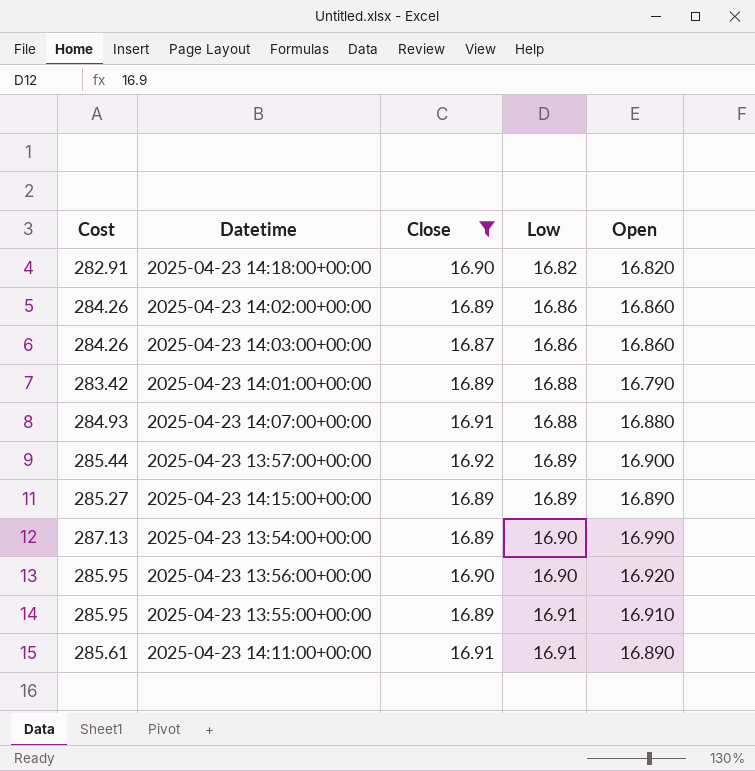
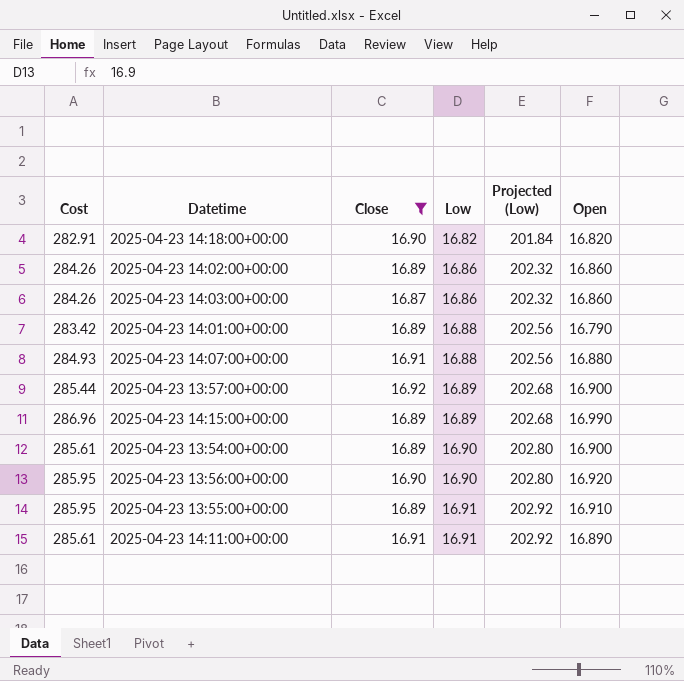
column Projected (Low) | formula: none -> [Low] * 12
2025-04-23 14:15:00+00:00 | Cost: 285.27 -> 286.96
2025-04-23 14:15:00+00:00 | Open: 16.890 -> 16.990
2025-04-23 13:54:00+00:00 | Cost: 287.13 -> 285.61
2025-04-23 13:54:00+00:00 | Open: 16.990 -> 16.900

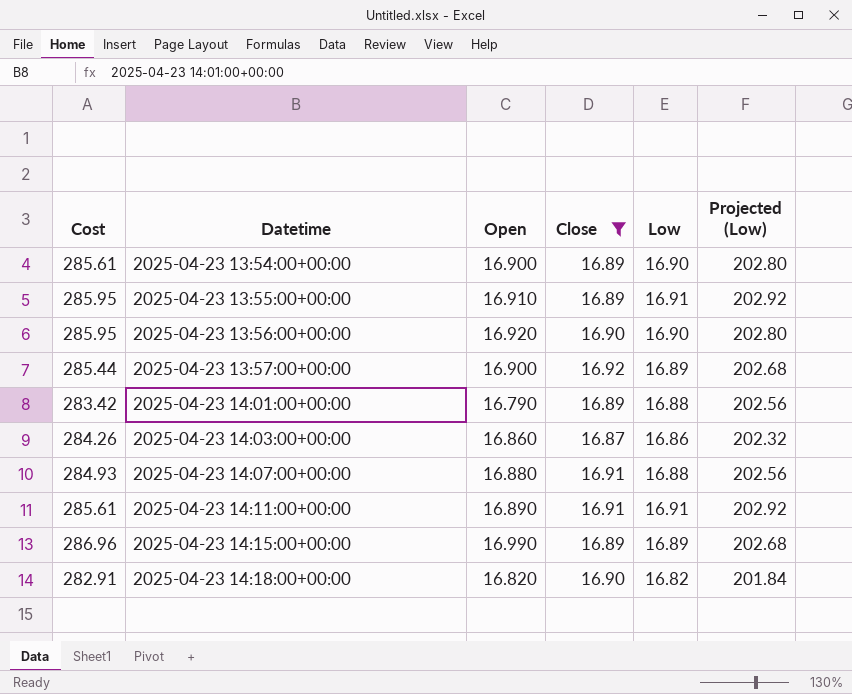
row order: Low ascending -> Datetime ascending
column Open | position: 6 -> 3
row 2025-04-23 14:02:00+00:00: 284.26 | 16.89 | 16.86 | 202.32 | 16.860 -> none

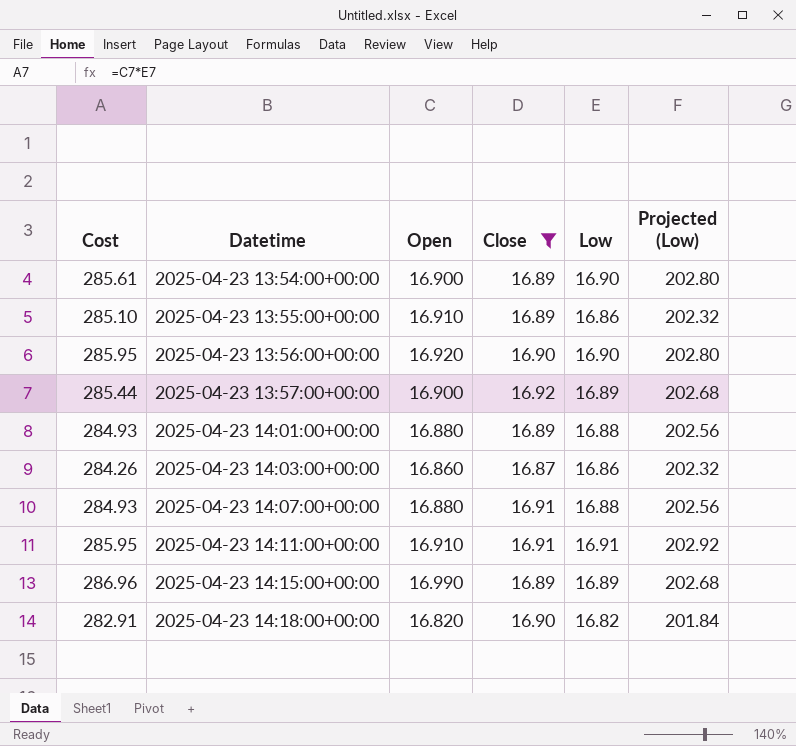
2025-04-23 13:55:00+00:00 | Cost: 285.95 -> 285.10
2025-04-23 13:55:00+00:00 | Low: 16.91 -> 16.86
2025-04-23 13:55:00+00:00 | Projected (Low): 202.92 -> 202.32
2025-04-23 14:01:00+00:00 | Cost: 283.42 -> 284.93
2025-04-23 14:01:00+00:00 | Open: 16.790 -> 16.880
2025-04-23 14:11:00+00:00 | Cost: 285.61 -> 285.95
2025-04-23 14:11:00+00:00 | Open: 16.890 -> 16.910

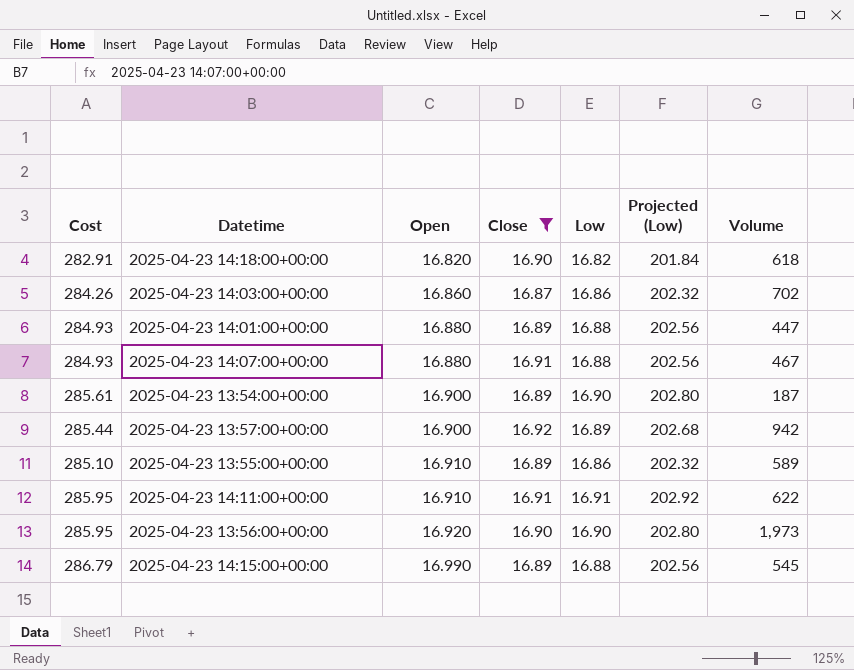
row order: Datetime ascending -> Open ascending
column Volume | position: none -> 7
2025-04-23 14:15:00+00:00 | Cost: 286.96 -> 286.79
2025-04-23 14:15:00+00:00 | Low: 16.89 -> 16.88
2025-04-23 14:15:00+00:00 | Projected (Low): 202.68 -> 202.56

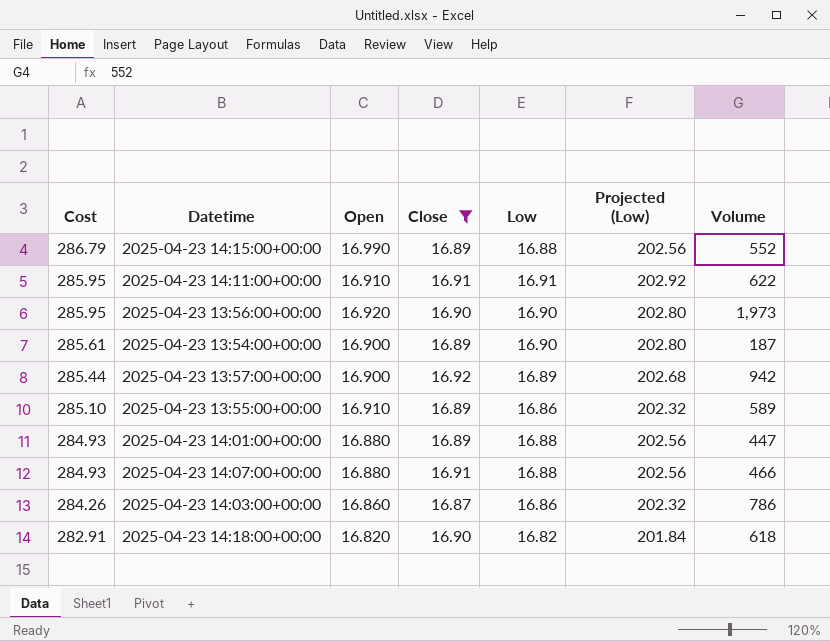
row order: Open ascending -> Cost descending
2025-04-23 14:15:00+00:00 | Volume: 545 -> 552
2025-04-23 14:07:00+00:00 | Volume: 467 -> 466
2025-04-23 14:03:00+00:00 | Volume: 702 -> 786

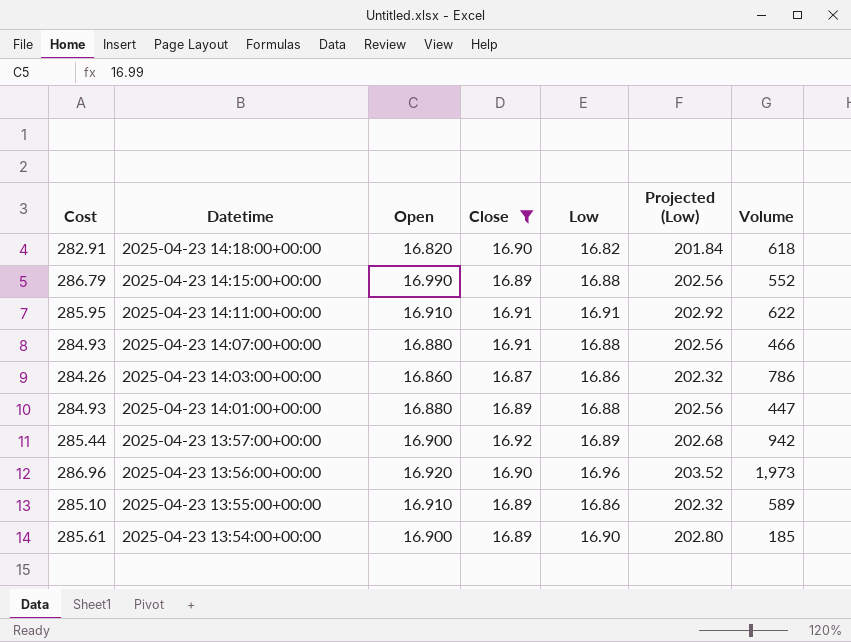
row order: Cost descending -> Datetime descending
2025-04-23 13:56:00+00:00 | Cost: 285.95 -> 286.96
2025-04-23 13:56:00+00:00 | Low: 16.90 -> 16.96
2025-04-23 13:56:00+00:00 | Projected (Low): 202.80 -> 203.52
2025-04-23 13:54:00+00:00 | Volume: 187 -> 185

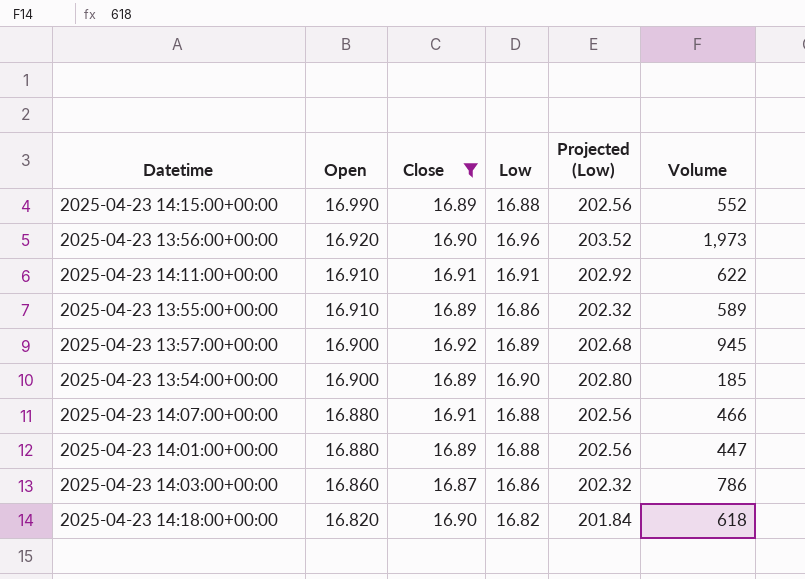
row order: Datetime descending -> Open descending
column Cost | formula: [Open] * [Low] -> none
2025-04-23 13:57:00+00:00 | Volume: 942 -> 945

